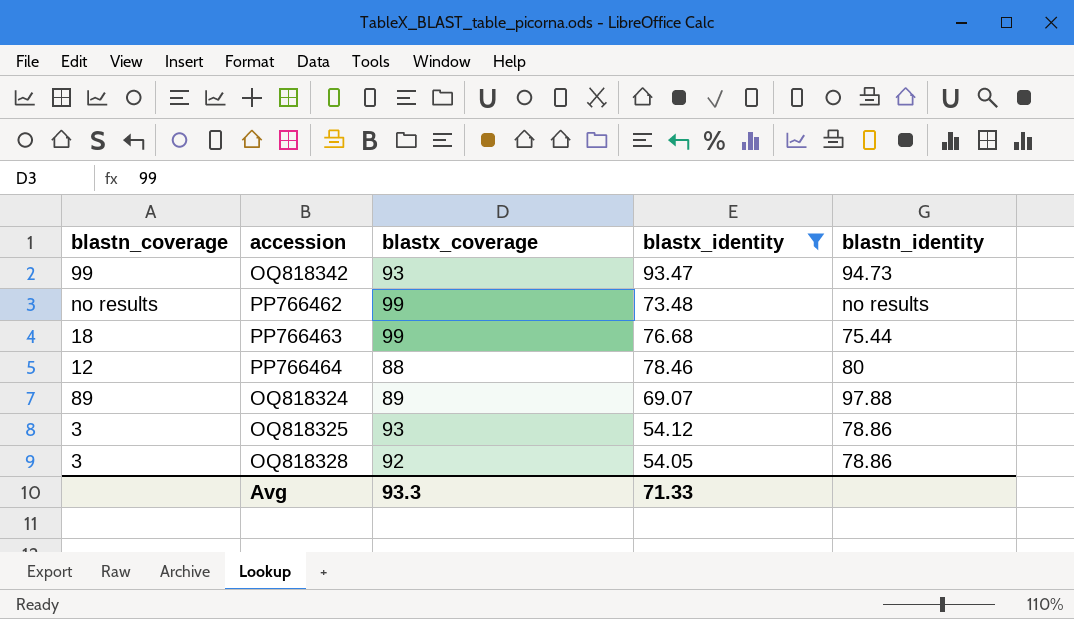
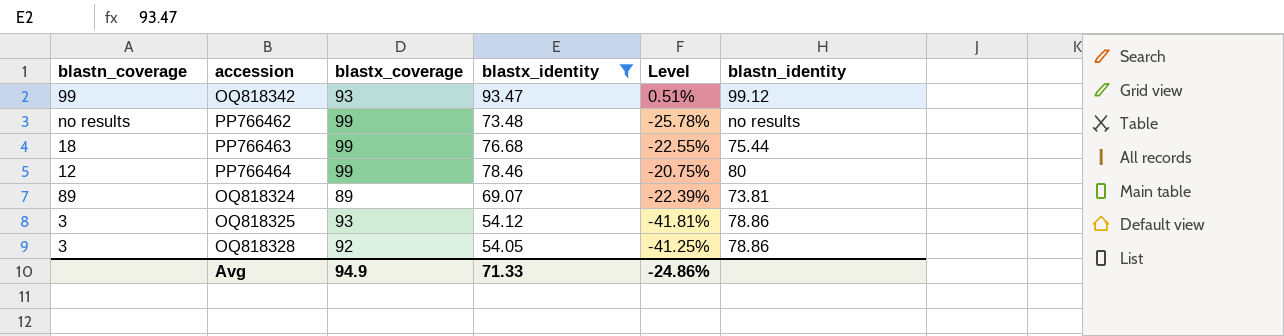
column Level | formula: none -> ([blastx_identity] - [blastx_coverage]) / [blastx_coverage]
OQ818342 | blastn_identity: 94.73 -> 99.12
PP766464 | blastx_coverage: 88 -> 99
OQ818324 | blastn_identity: 97.88 -> 73.81
Avg | blastx_coverage: 93.3 -> 94.9

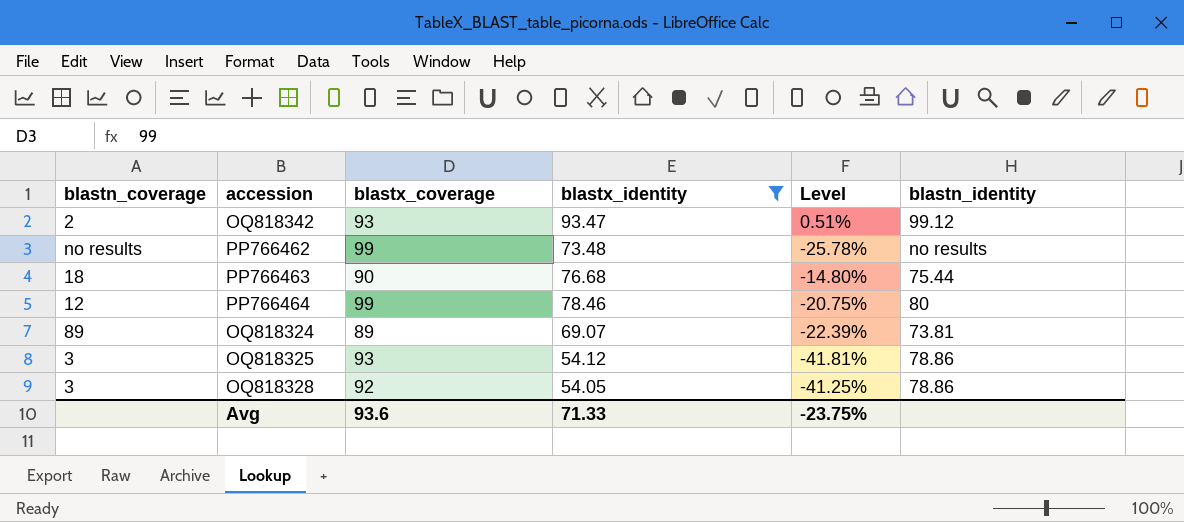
OQ818342 | blastn_coverage: 99 -> 2
PP766463 | blastx_coverage: 99 -> 90
PP766463 | Level: -22.55% -> -14.80%
Avg | blastx_coverage: 94.9 -> 93.6
Avg | Level: -24.86% -> -23.75%

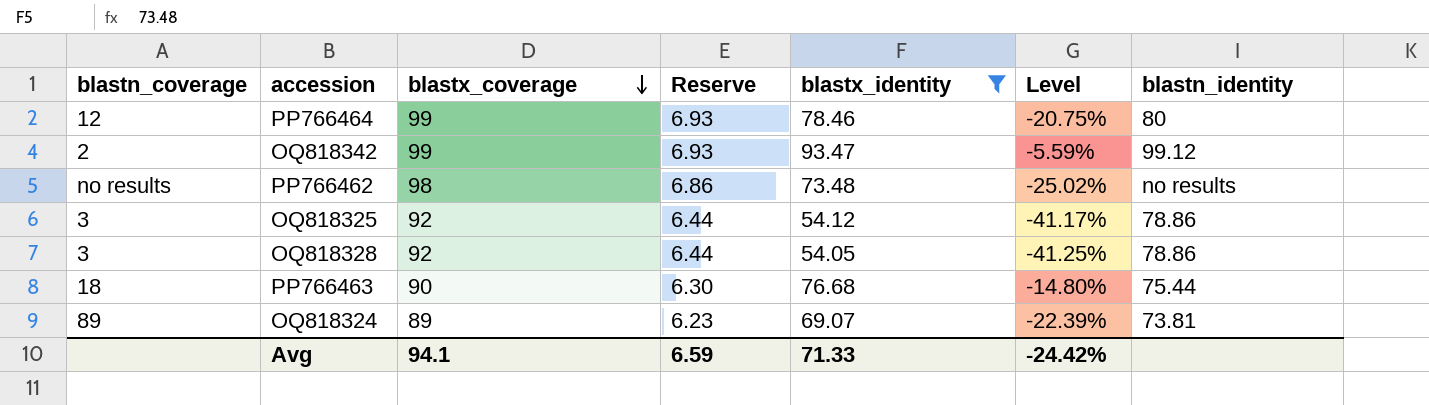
row order: none -> blastx_coverage descending
column Reserve | formula: none -> [blastx_coverage] * 0.07
OQ818342 | blastx_coverage: 93 -> 99
OQ818342 | Level: 0.51% -> -5.59%
PP766462 | blastx_coverage: 99 -> 98
PP766462 | Level: -25.78% -> -25.02%
OQ818325 | blastx_coverage: 93 -> 92
OQ818325 | Level: -41.81% -> -41.17%
Avg | blastx_coverage: 93.6 -> 94.1
Avg | Level: -23.75% -> -24.42%

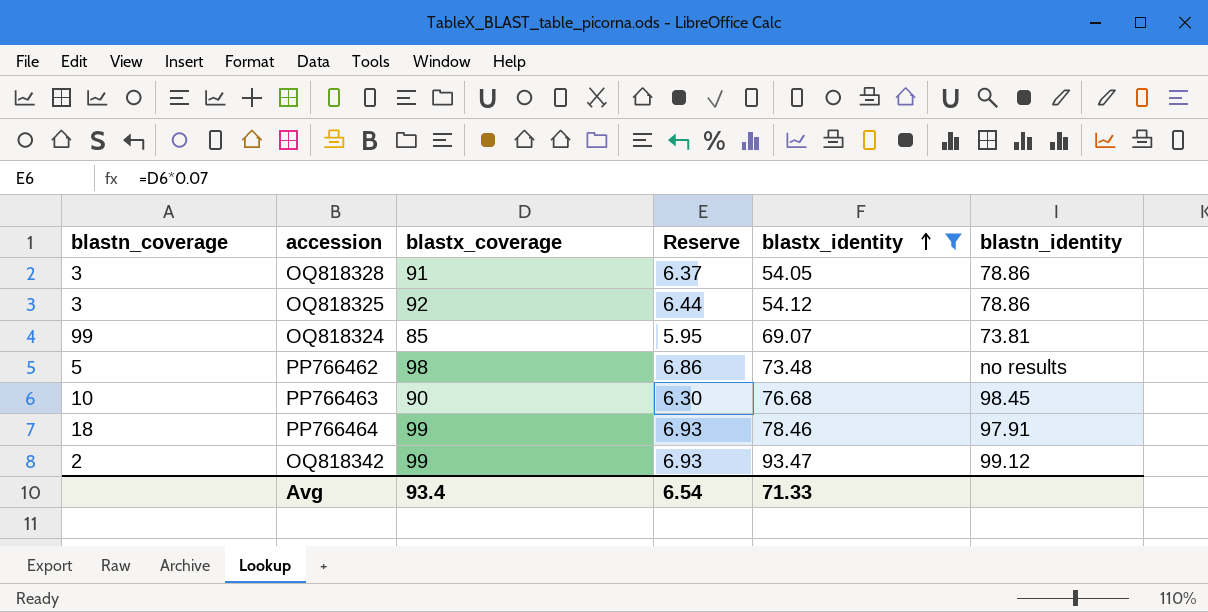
row order: blastx_coverage descending -> blastx_identity ascending
column Level | formula: ([blastx_identity] - [blastx_coverage]) / [blastx_coverage] -> none
OQ818328 | blastx_coverage: 92 -> 91
OQ818328 | Reserve: 6.44 -> 6.37
OQ818324 | blastn_coverage: 89 -> 99
OQ818324 | blastx_coverage: 89 -> 85
OQ818324 | Reserve: 6.23 -> 5.95
PP766462 | blastn_coverage: no results -> 5
PP766463 | blastn_coverage: 18 -> 10
PP766463 | blastn_identity: 75.44 -> 98.45
PP766464 | blastn_coverage: 12 -> 18
PP766464 | blastn_identity: 80 -> 97.91
Avg | blastx_coverage: 94.1 -> 93.4
Avg | Reserve: 6.59 -> 6.54

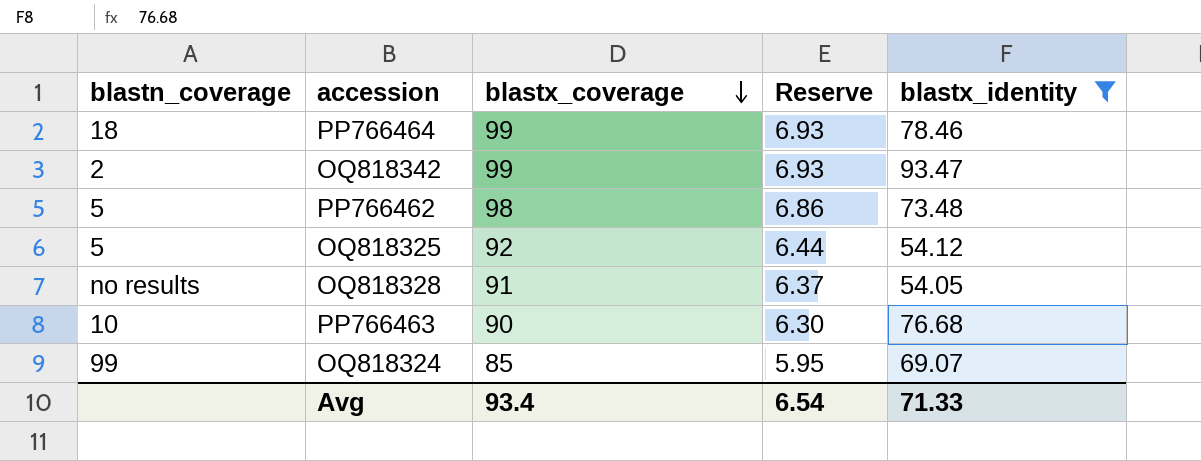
row order: blastx_identity ascending -> blastx_coverage descending
column blastn_identity | position: 6 -> none
OQ818325 | blastn_coverage: 3 -> 5
OQ818328 | blastn_coverage: 3 -> no results

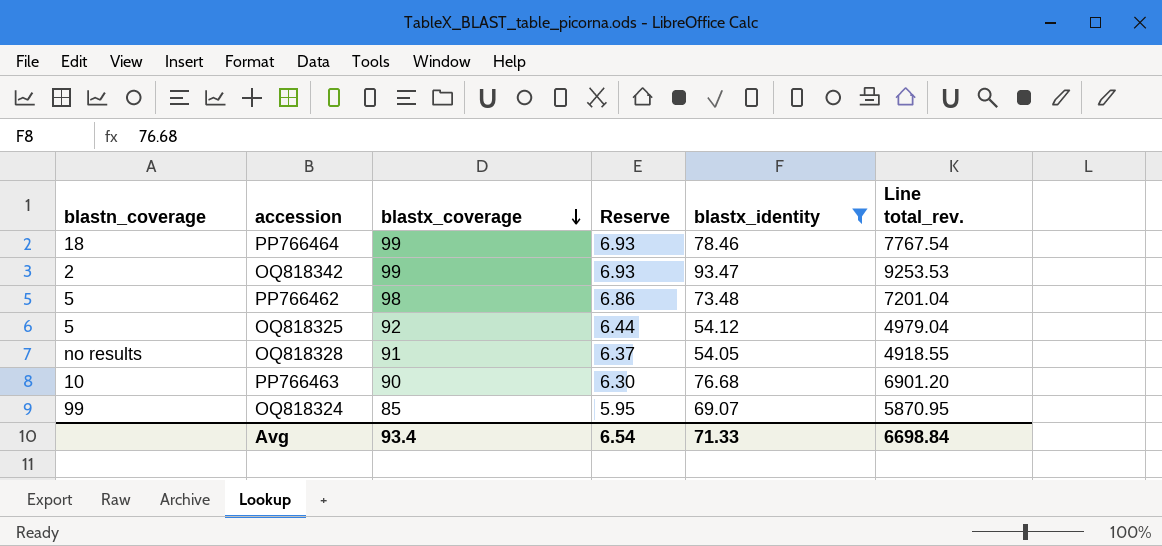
column Line total_rev. | formula: none -> [blastx_coverage] * [blastx_identity]

